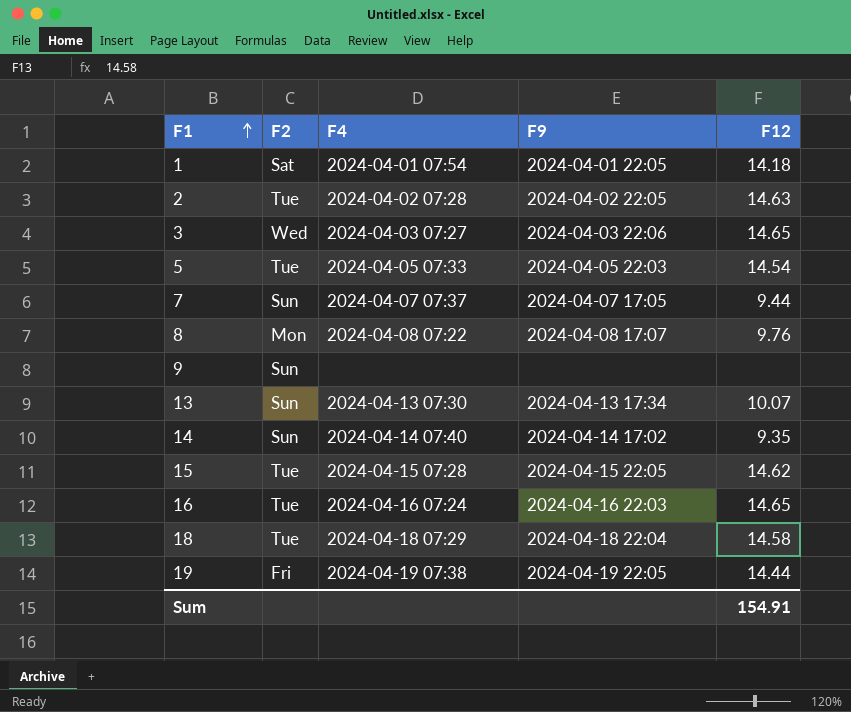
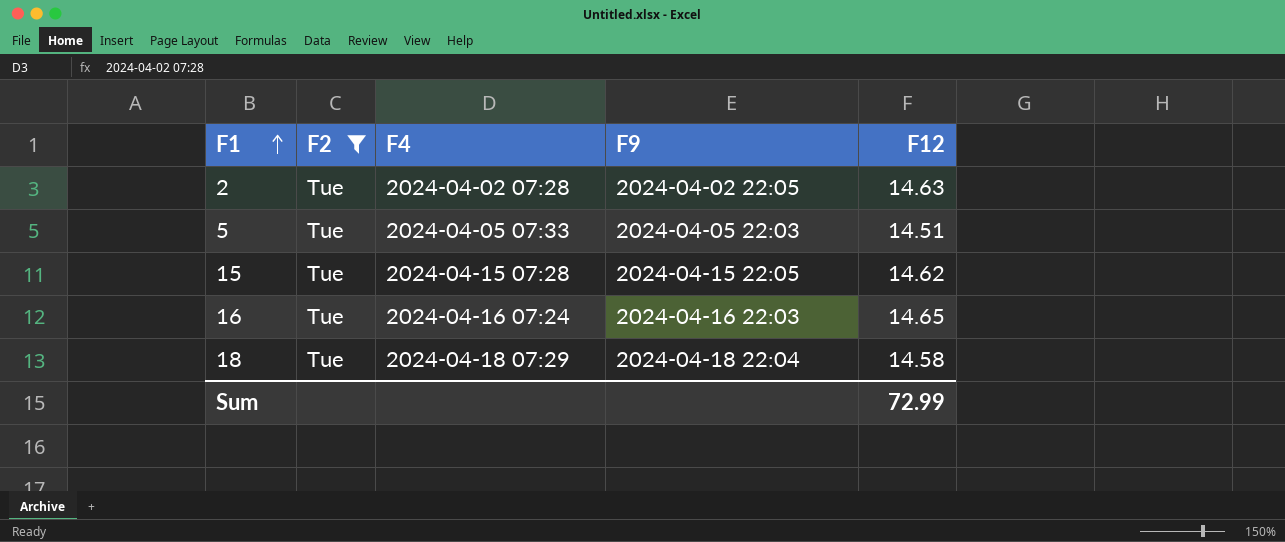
filter: none -> F2 = Tue
5 | F12: 14.54 -> 14.51
Sum | F12: 154.91 -> 72.99

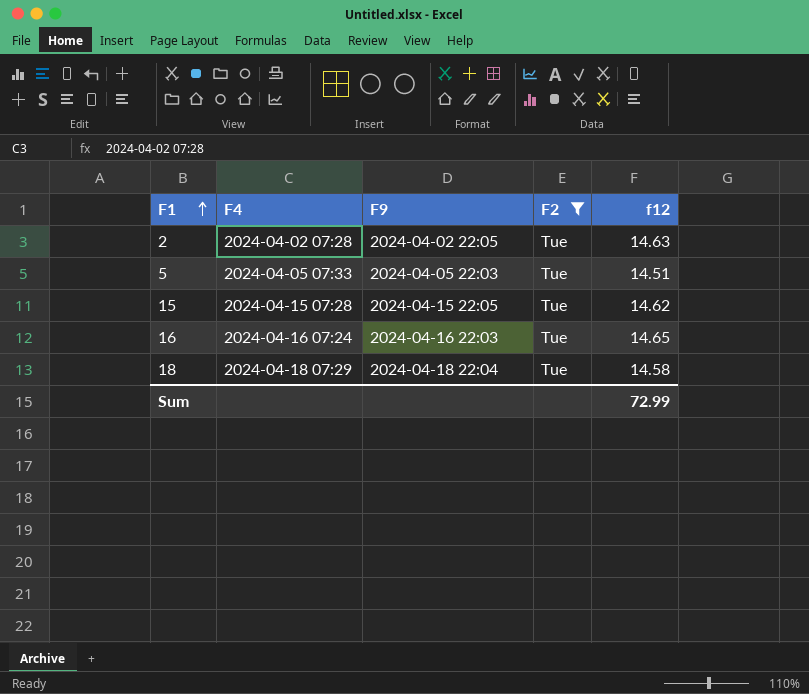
column F2 | position: 2 -> 4
column name: F12 -> f12

